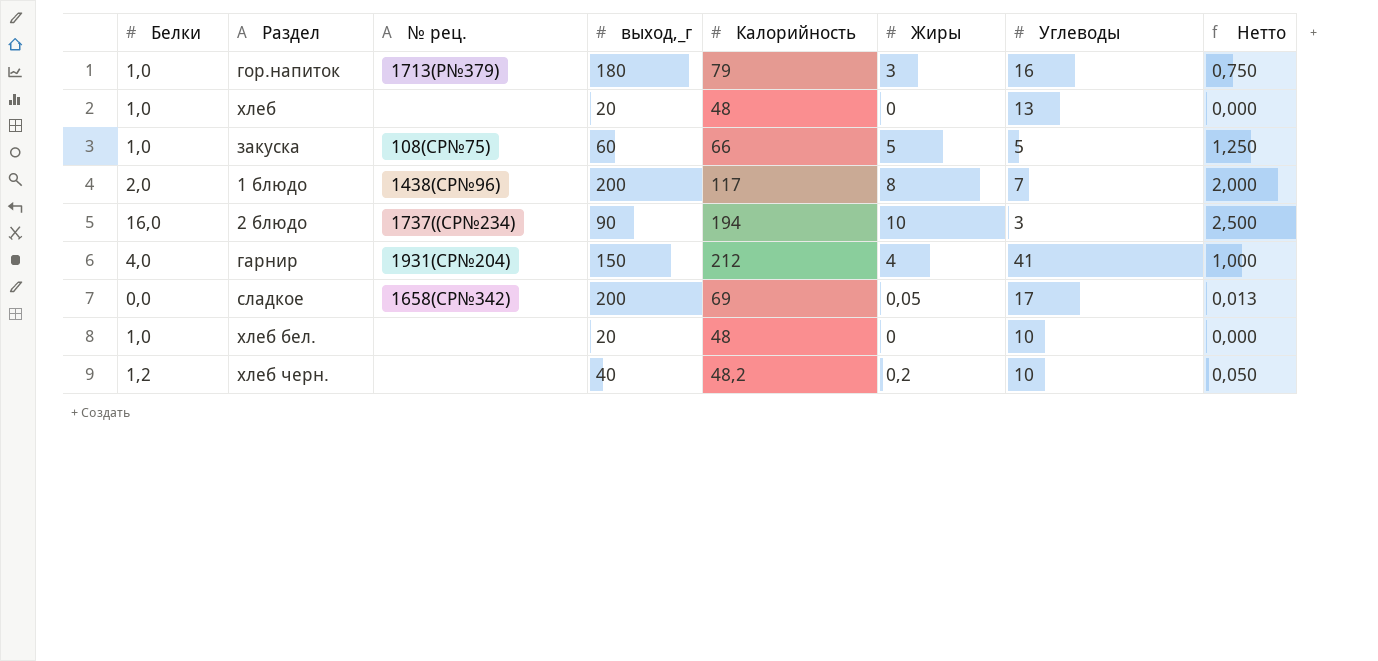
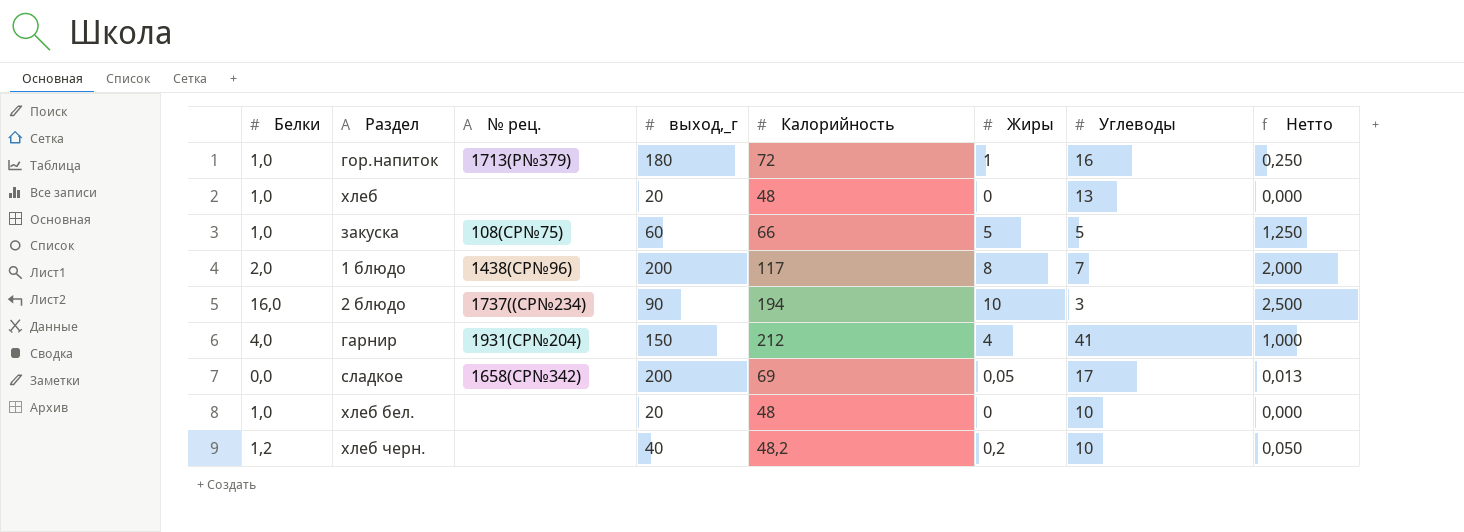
гор.напиток | Калорийность: 79 -> 72
гор.напиток | Жиры: 3 -> 1
гор.напиток | Нетто: 0,750 -> 0,250

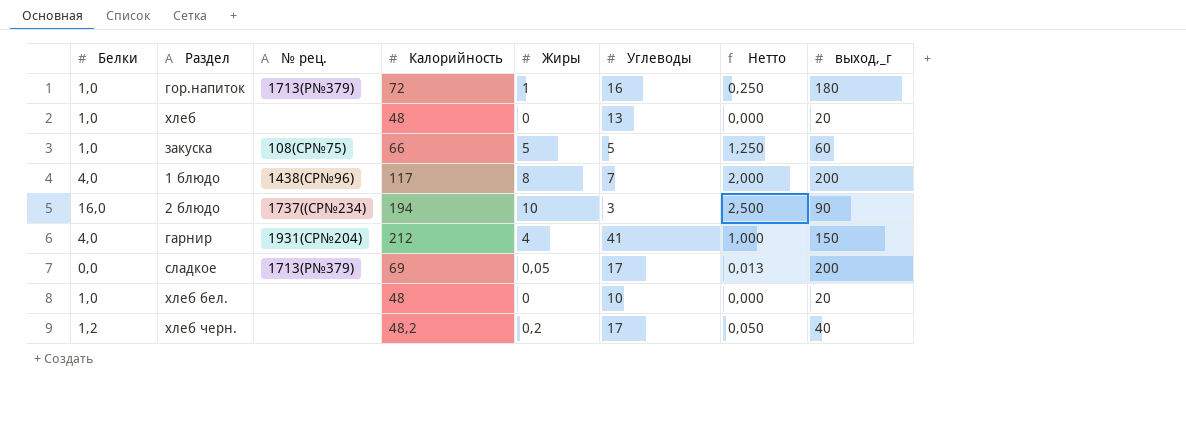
column выход,_г | position: 4 -> 8
1 блюдо | Белки: 2,0 -> 4,0
сладкое | № рец.: 1658(СР№342) -> 1713(Р№379)
хлеб черн. | Углеводы: 10 -> 17

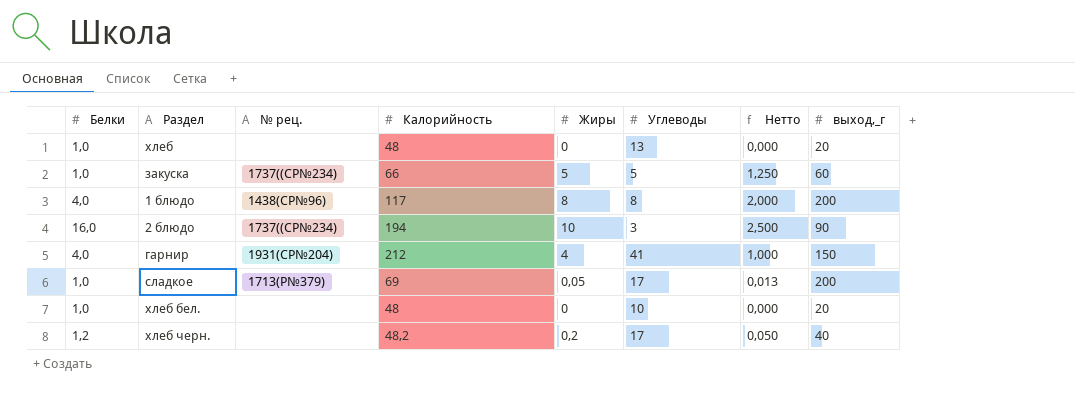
row гор.напиток: 1,0 | 1713(Р№379) | 72 | 1 | 16 | 0,250 | 180 -> none
закуска | № рец.: 108(СР№75) -> 1737((СР№234)
1 блюдо | Углеводы: 7 -> 8
сладкое | Белки: 0,0 -> 1,0

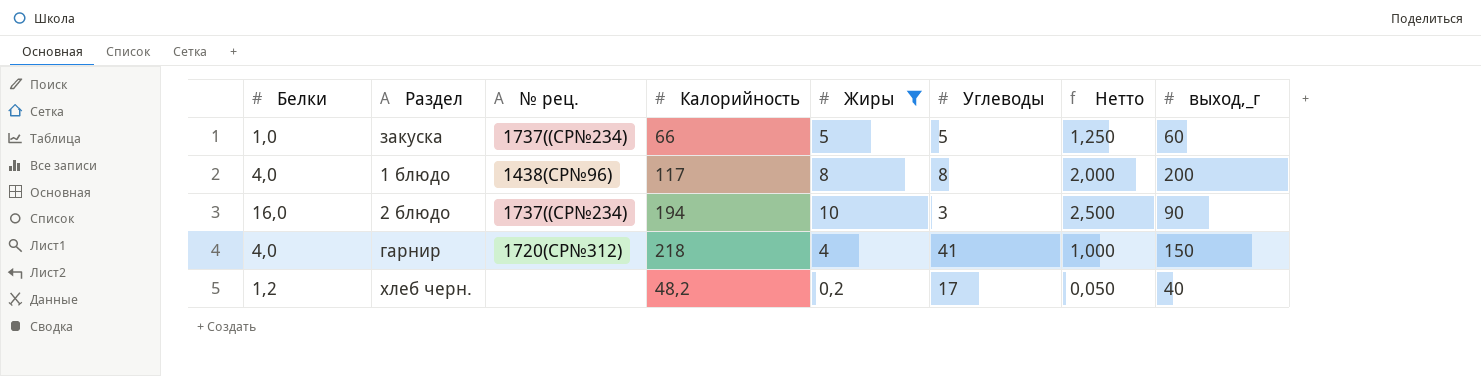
filter: none -> Жиры >= 0,2
гарнир | № рец.: 1931(СР№204) -> 1720(СР№312)
гарнир | Калорийность: 212 -> 218

